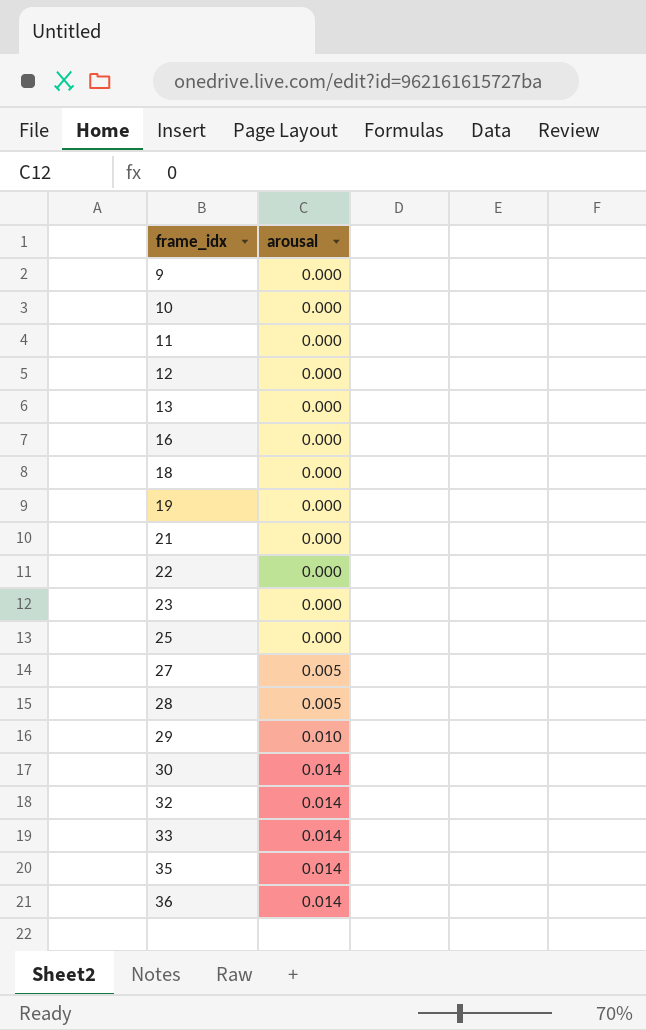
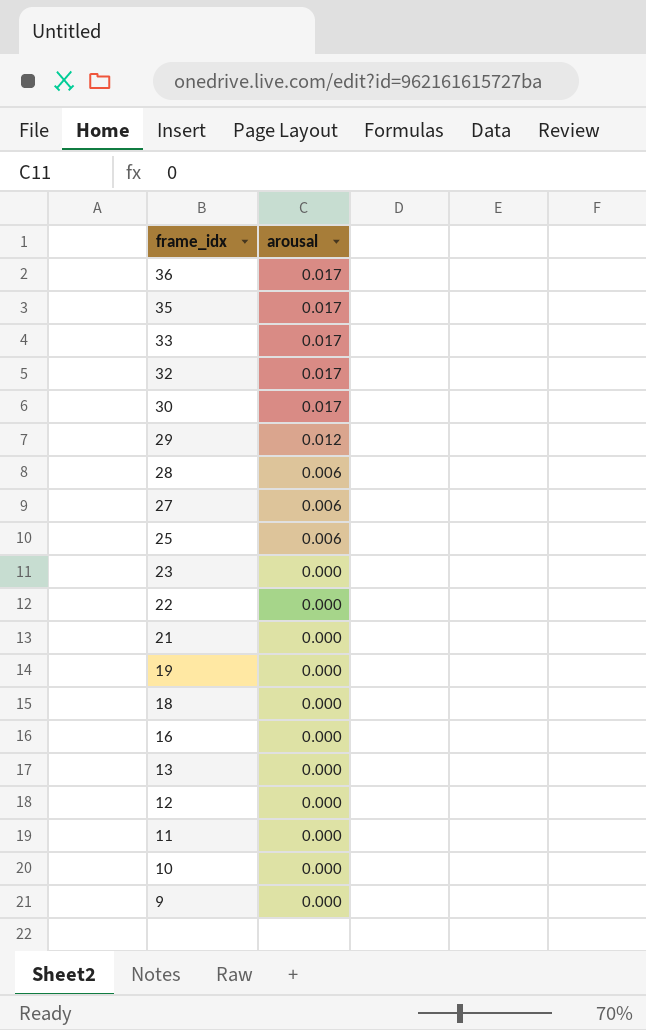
row order: frame_idx ascending -> frame_idx descending
36 | arousal: 0.014 -> 0.017
35 | arousal: 0.014 -> 0.017
33 | arousal: 0.014 -> 0.017
32 | arousal: 0.014 -> 0.017
30 | arousal: 0.014 -> 0.017
29 | arousal: 0.010 -> 0.012
28 | arousal: 0.005 -> 0.006
27 | arousal: 0.005 -> 0.006
25 | arousal: 0.000 -> 0.006

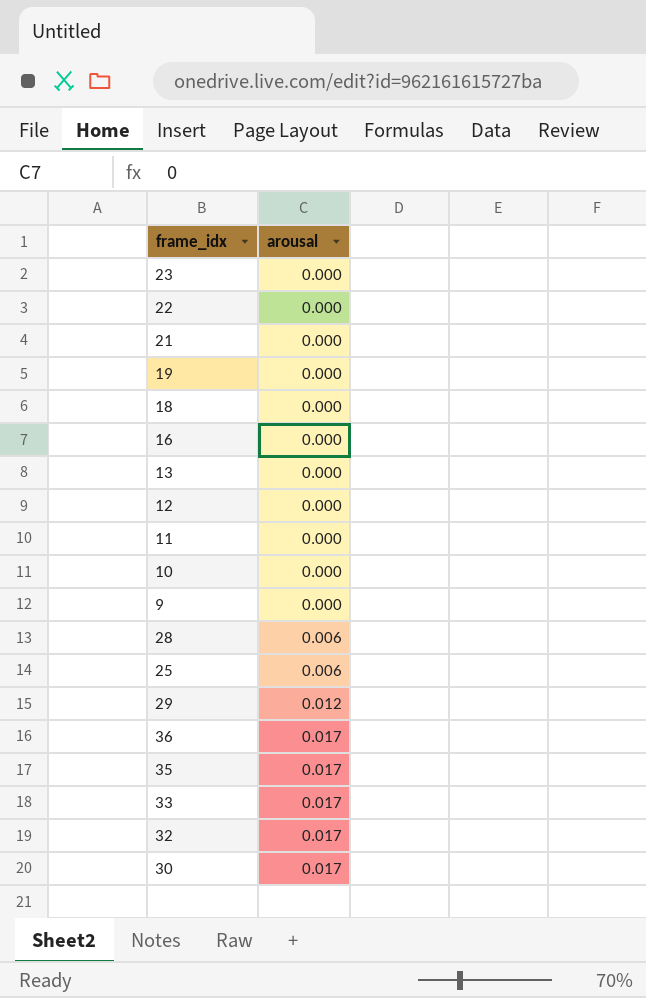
row order: frame_idx descending -> arousal ascending
row 27: 0.006 -> none

